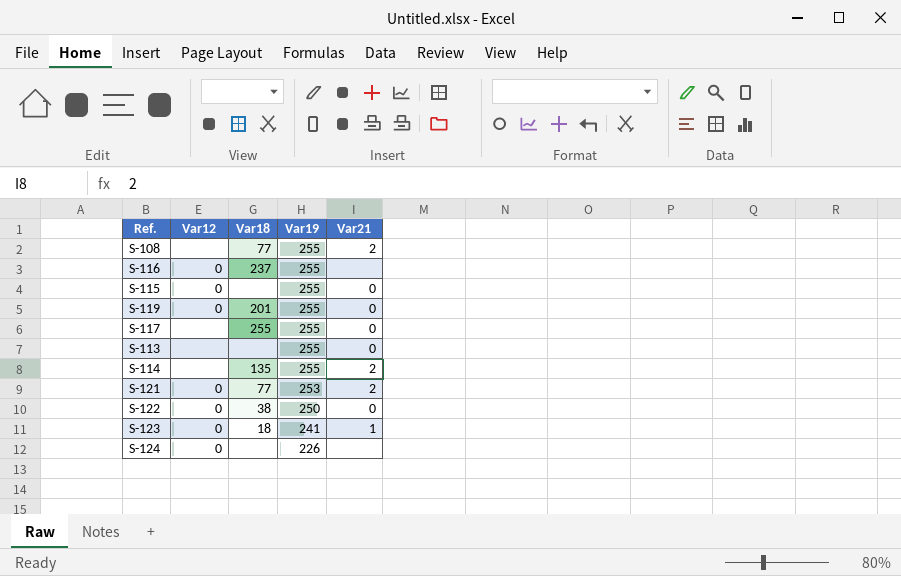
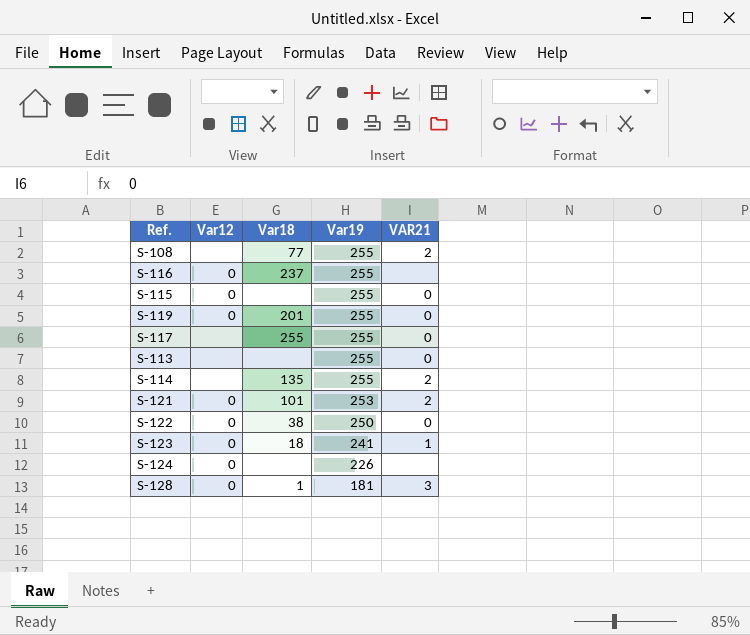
column name: Var21 -> VAR21
S-121 | Var18: 77 -> 101
row S-128: none -> 0 | 1 | 181 | 3

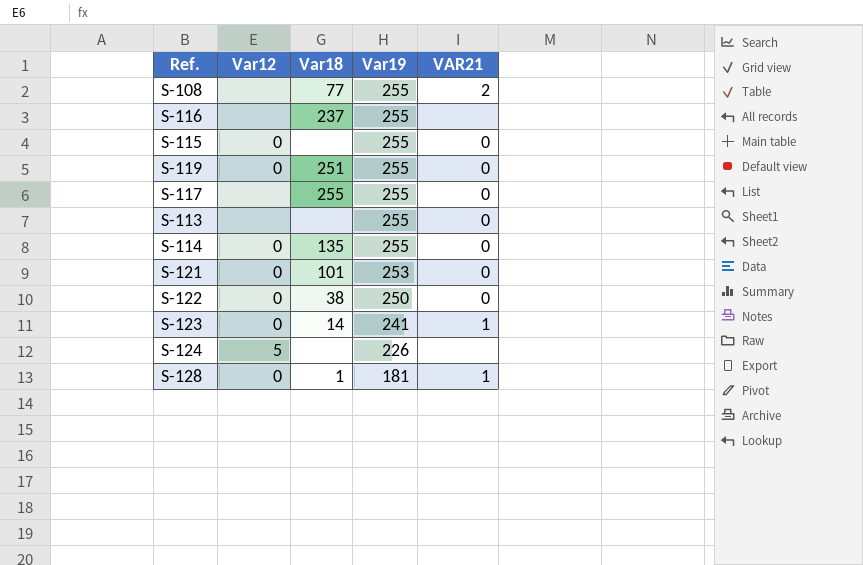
S-116 | Var12: 0 -> none
S-119 | Var18: 201 -> 251
S-114 | Var12: none -> 0
S-114 | VAR21: 2 -> 0
S-121 | VAR21: 2 -> 0
S-123 | Var18: 18 -> 14
S-124 | Var12: 0 -> 5
S-128 | VAR21: 3 -> 1

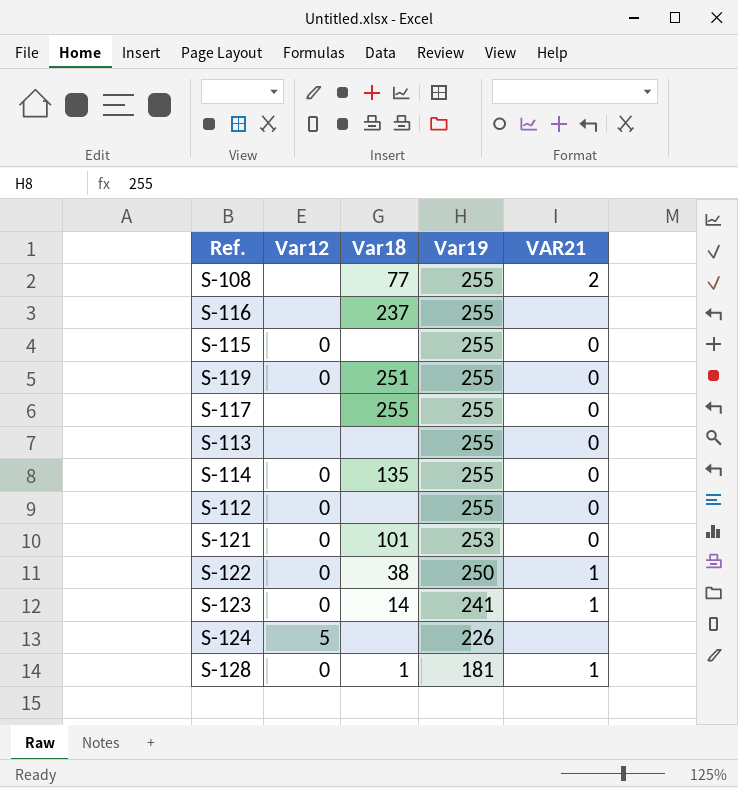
row S-112: none -> 0 | none | 255 | 0
S-122 | VAR21: 0 -> 1

